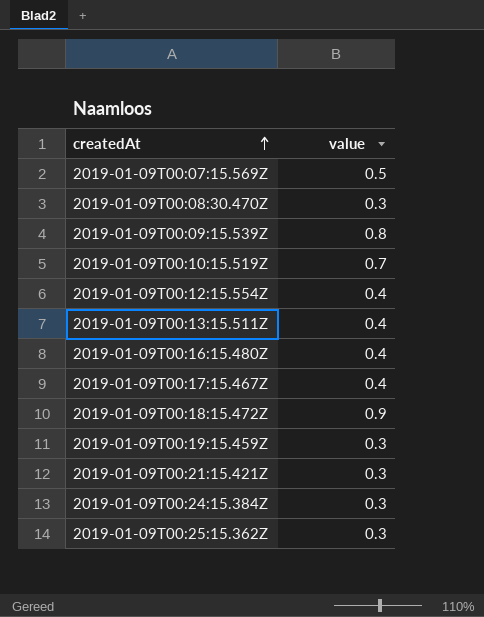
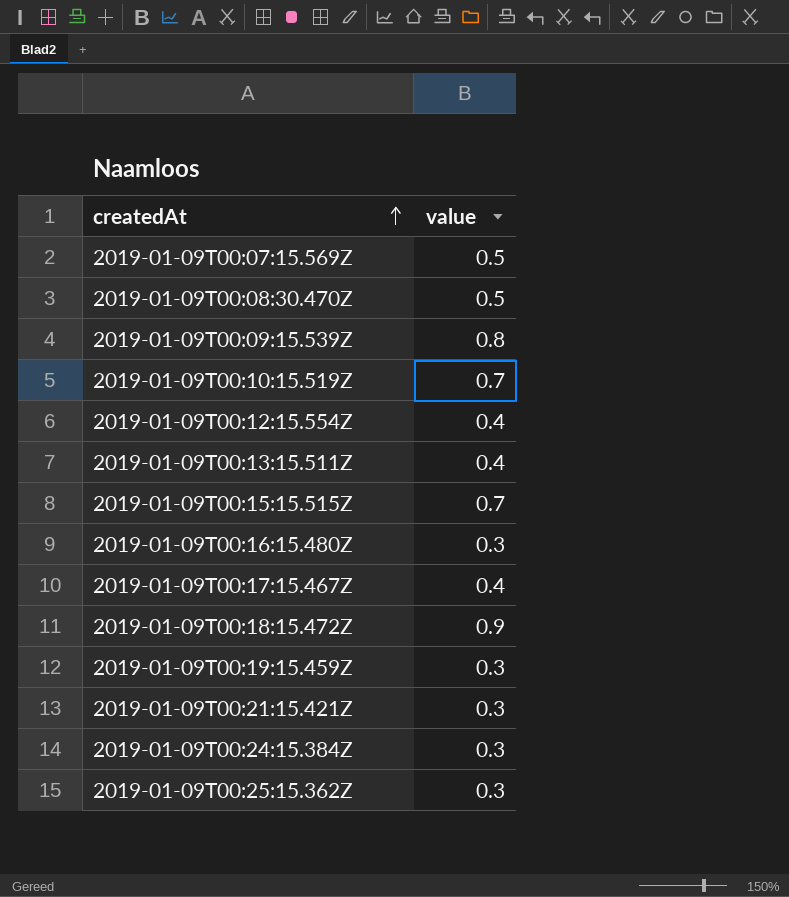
2019-01-09T00:08:30.470Z | value: 0.3 -> 0.5
row 2019-01-09T00:15:15.515Z: none -> 0.7
2019-01-09T00:16:15.480Z | value: 0.4 -> 0.3

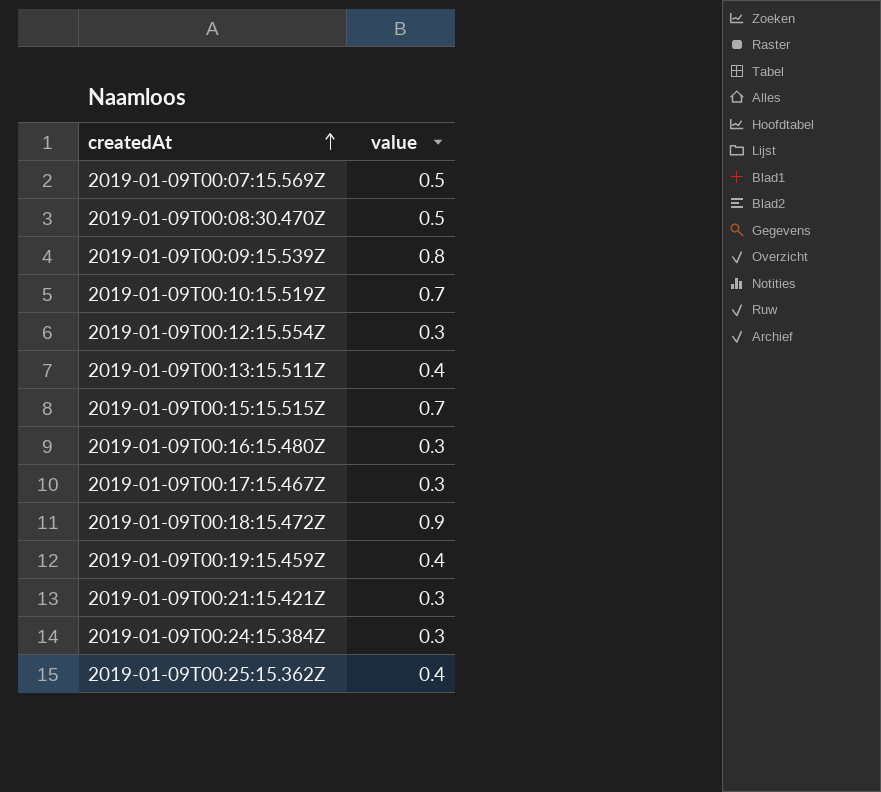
2019-01-09T00:12:15.554Z | value: 0.4 -> 0.3
2019-01-09T00:17:15.467Z | value: 0.4 -> 0.3
2019-01-09T00:19:15.459Z | value: 0.3 -> 0.4
2019-01-09T00:25:15.362Z | value: 0.3 -> 0.4

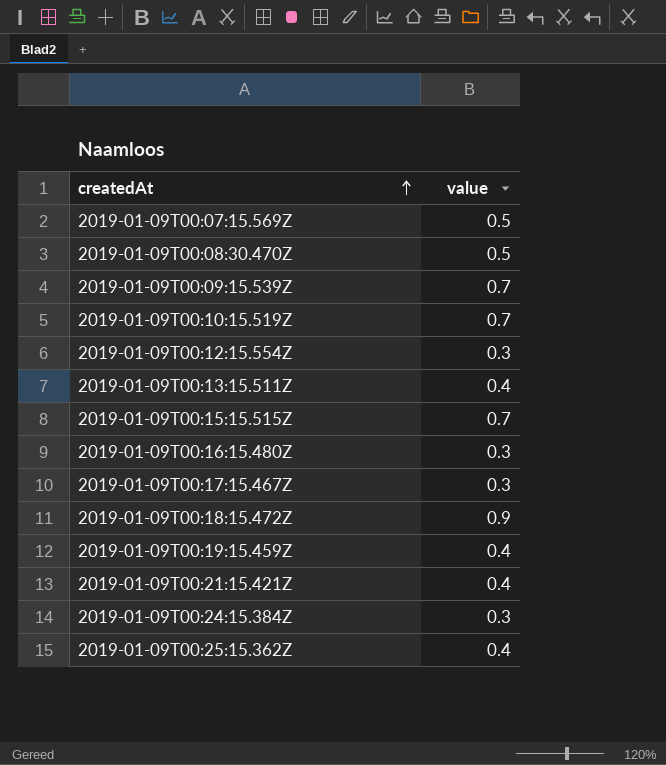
2019-01-09T00:09:15.539Z | value: 0.8 -> 0.7
2019-01-09T00:21:15.421Z | value: 0.3 -> 0.4

